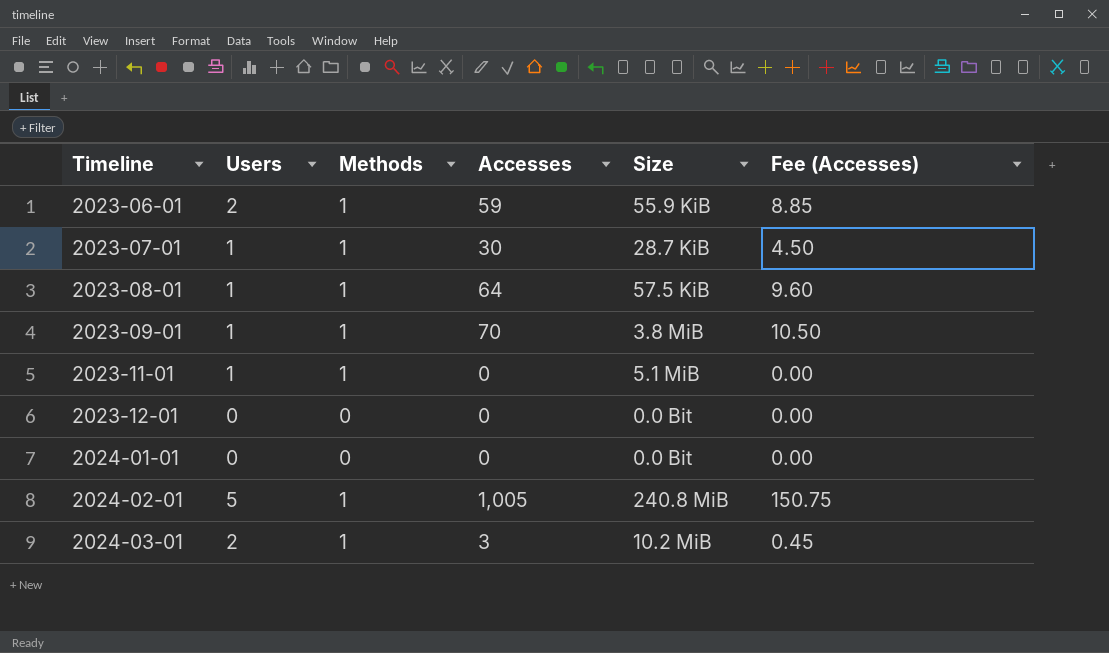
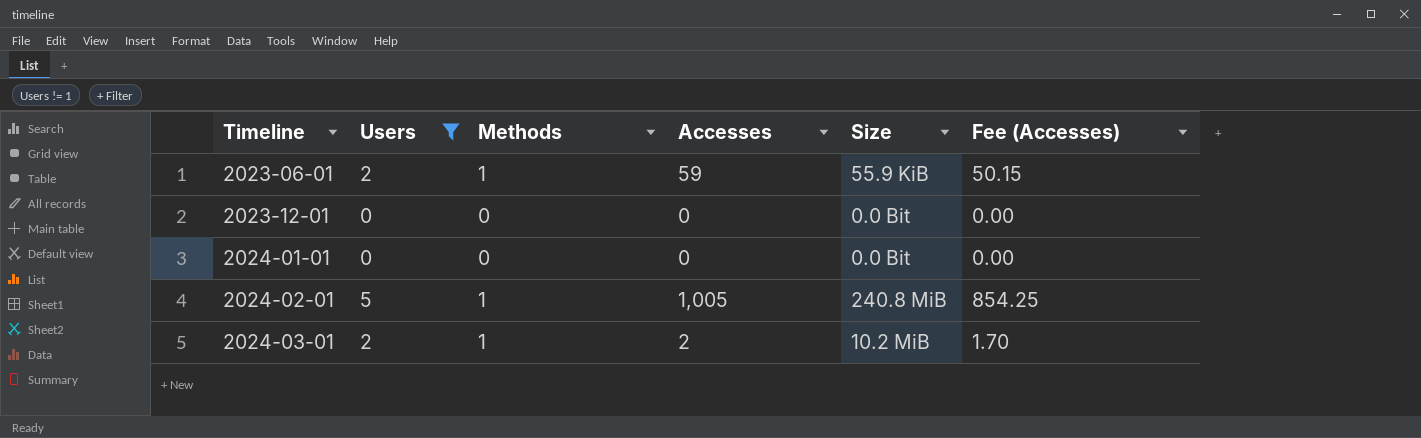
filter: none -> Users != 1
column Fee (Accesses) | formula: [Accesses] * 0.15 -> [Accesses] * 0.85
2024-03-01 | Accesses: 3 -> 2

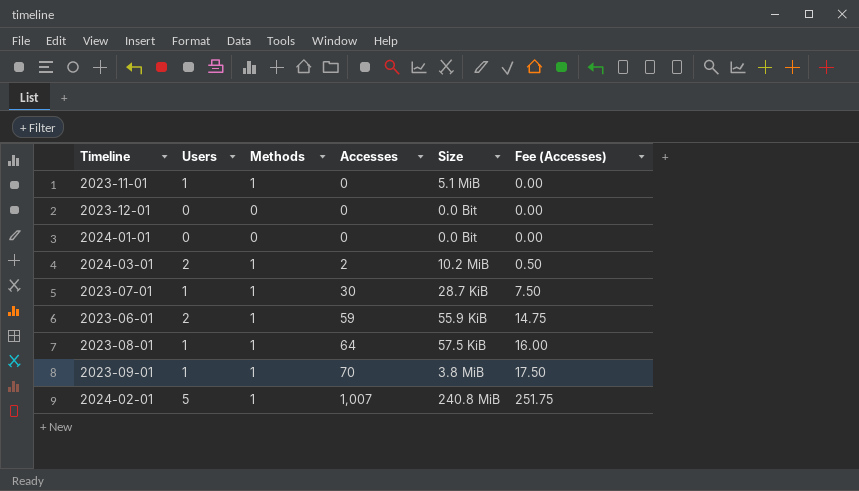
filter: Users != 1 -> none
row order: Timeline ascending -> Accesses ascending
column Fee (Accesses) | formula: [Accesses] * 0.85 -> [Accesses] * 0.25
2024-02-01 | Accesses: 1,005 -> 1,007

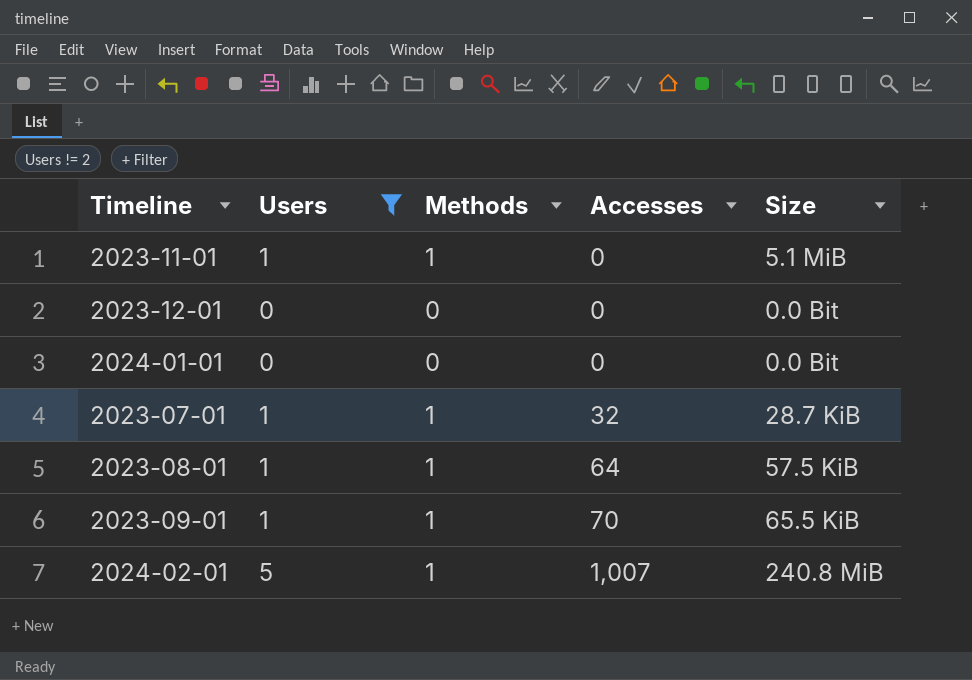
filter: none -> Users != 2
column Fee (Accesses) | formula: [Accesses] * 0.25 -> none
2023-07-01 | Accesses: 30 -> 32
2023-09-01 | Size: 3.8 MiB -> 65.5 KiB

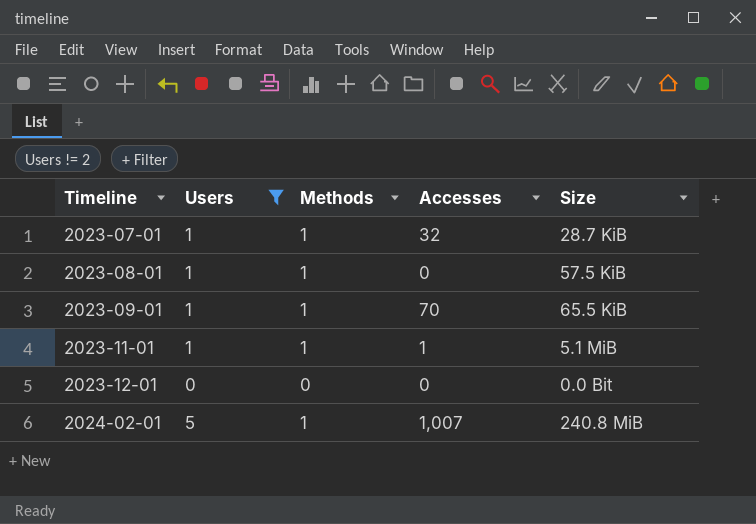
row order: Accesses ascending -> Timeline ascending
row 2024-01-01: 0 | 0 | 0 | 0.0 Bit -> none
2023-08-01 | Accesses: 64 -> 0
2023-11-01 | Accesses: 0 -> 1

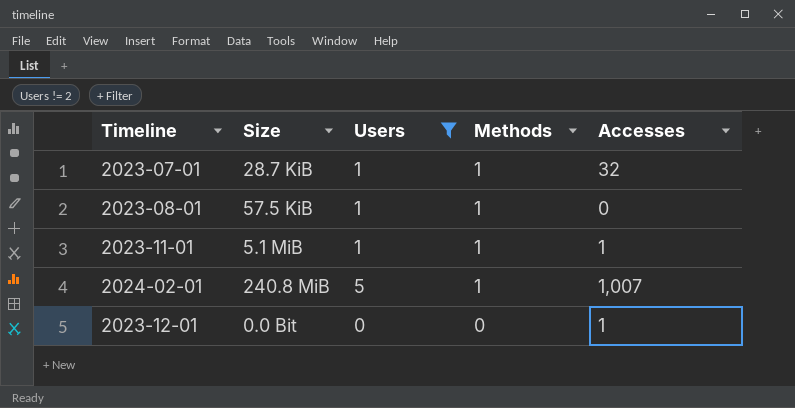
row order: Timeline ascending -> Methods descending
column Size | position: 5 -> 2
row 2023-09-01: 1 | 1 | 70 | 65.5 KiB -> none
2023-12-01 | Accesses: 0 -> 1

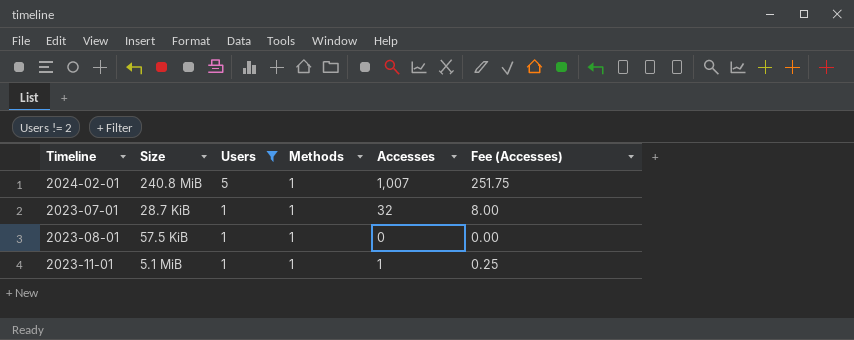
row order: Methods descending -> Users descending
column Fee (Accesses) | formula: none -> [Accesses] * 0.25
row 2023-12-01: 0.0 Bit | 0 | 0 | 1 -> none

